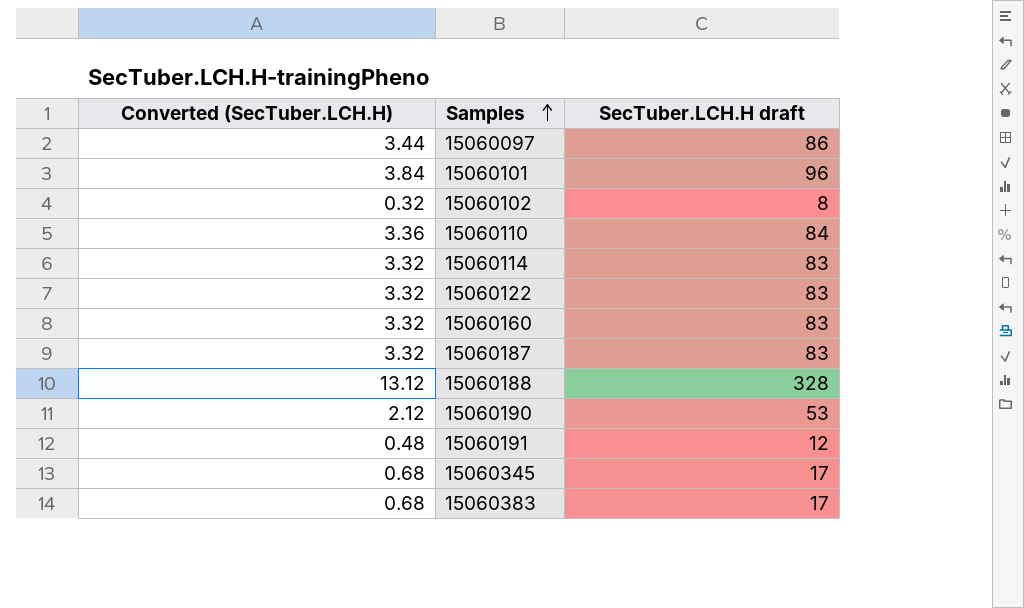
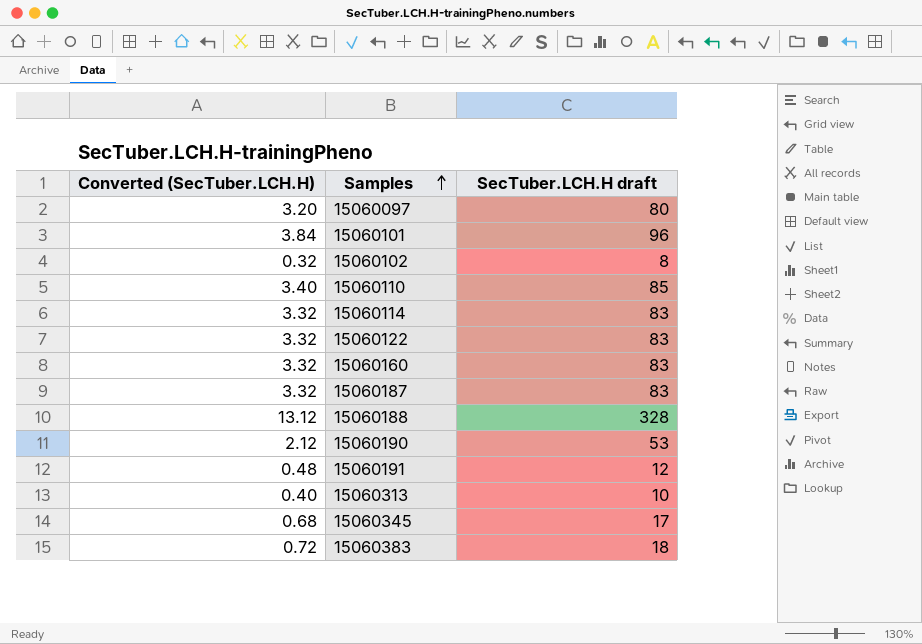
15060097 | Converted (SecTuber.LCH.H): 3.44 -> 3.20
15060097 | SecTuber.LCH.H draft: 86 -> 80
15060110 | Converted (SecTuber.LCH.H): 3.36 -> 3.40
15060110 | SecTuber.LCH.H draft: 84 -> 85
row 15060313: none -> 0.40 | 10
15060383 | Converted (SecTuber.LCH.H): 0.68 -> 0.72
15060383 | SecTuber.LCH.H draft: 17 -> 18

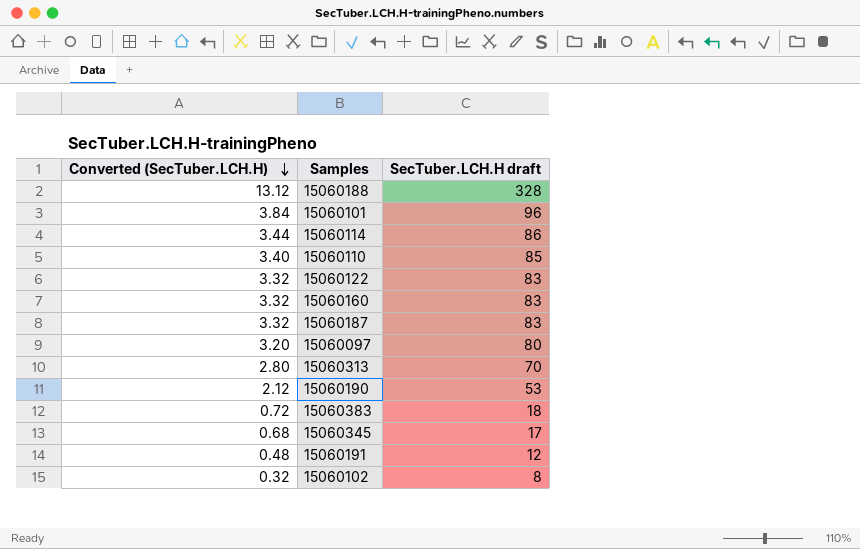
row order: Samples ascending -> Converted (SecTuber.LCH.H) descending
15060114 | Converted (SecTuber.LCH.H): 3.32 -> 3.44
15060114 | SecTuber.LCH.H draft: 83 -> 86
15060313 | Converted (SecTuber.LCH.H): 0.40 -> 2.80
15060313 | SecTuber.LCH.H draft: 10 -> 70

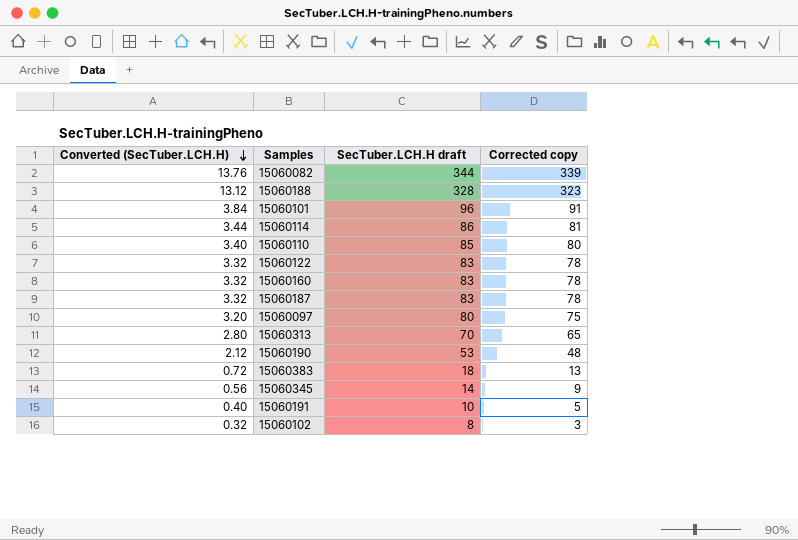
column Corrected copy | formula: none -> [SecTuber.LCH.H draft] - 5
row 15060082: none -> 13.76 | 344 | 339
15060345 | Converted (SecTuber.LCH.H): 0.68 -> 0.56
15060345 | SecTuber.LCH.H draft: 17 -> 14
15060191 | Converted (SecTuber.LCH.H): 0.48 -> 0.40
15060191 | SecTuber.LCH.H draft: 12 -> 10

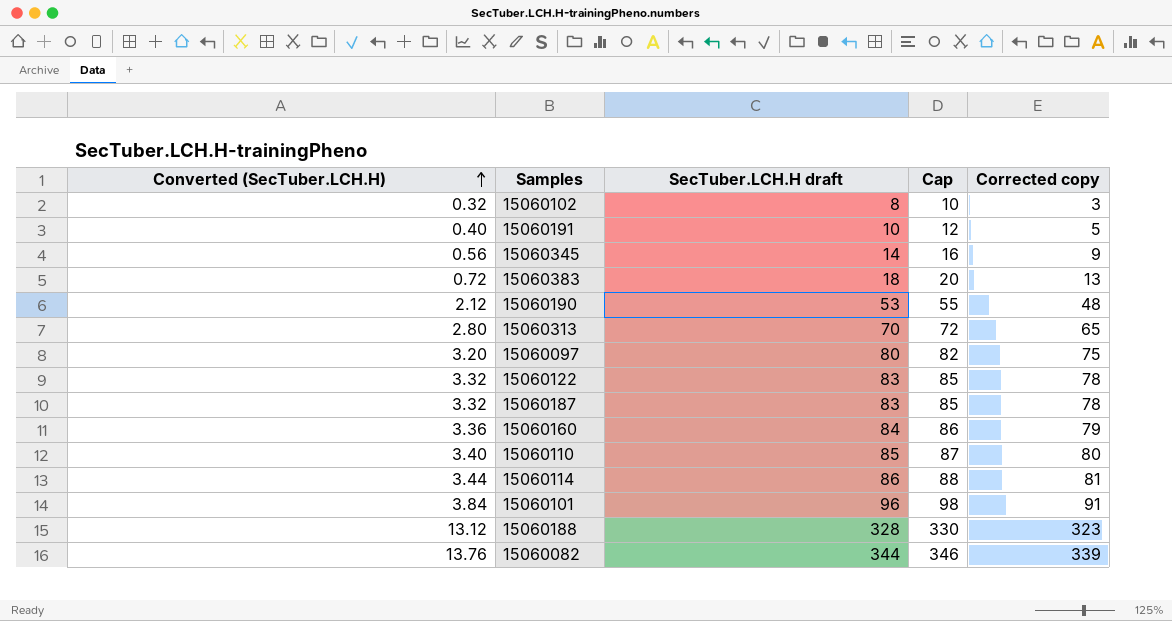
row order: Converted (SecTuber.LCH.H) descending -> Converted (SecTuber.LCH.H) ascending
column Cap | formula: none -> [SecTuber.LCH.H draft] + 2
15060160 | Converted (SecTuber.LCH.H): 3.32 -> 3.36
15060160 | SecTuber.LCH.H draft: 83 -> 84
15060160 | Corrected copy: 78 -> 79

